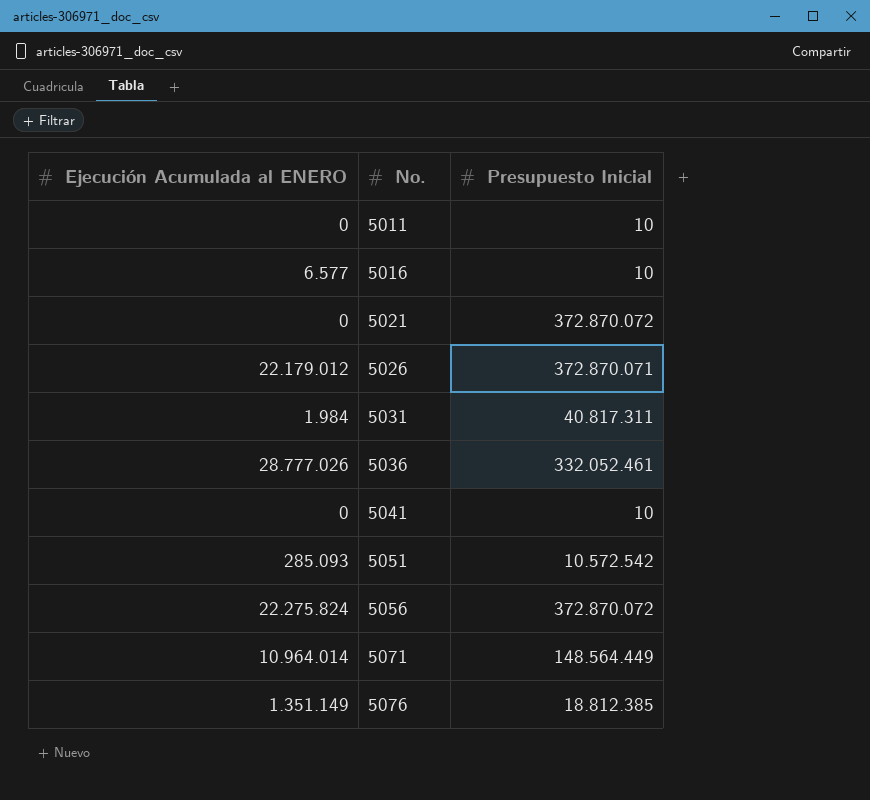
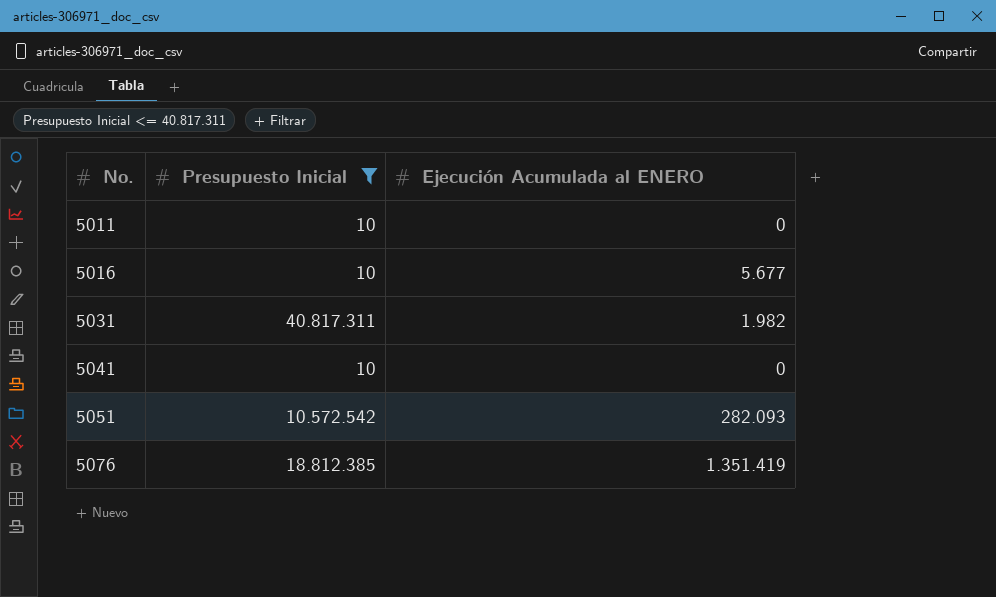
filter: none -> Presupuesto Inicial <= 40.817.311
column Ejecución Acumulada al ENERO | position: 1 -> 3
5016 | Ejecución Acumulada al ENERO: 6.577 -> 5.677
5031 | Ejecución Acumulada al ENERO: 1.984 -> 1.982
5051 | Ejecución Acumulada al ENERO: 285.093 -> 282.093
5076 | Ejecución Acumulada al ENERO: 1.351.149 -> 1.351.419

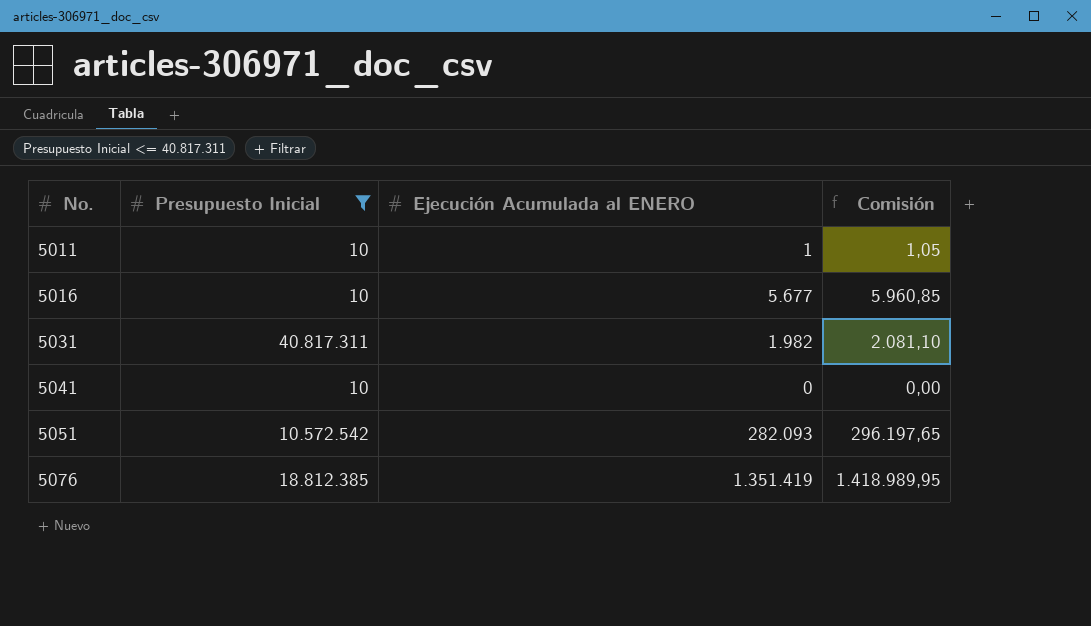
column Comisión | formula: none -> [Ejecución Acumulada al ENERO] * 1,05
5011 | Ejecución Acumulada al ENERO: 0 -> 1

